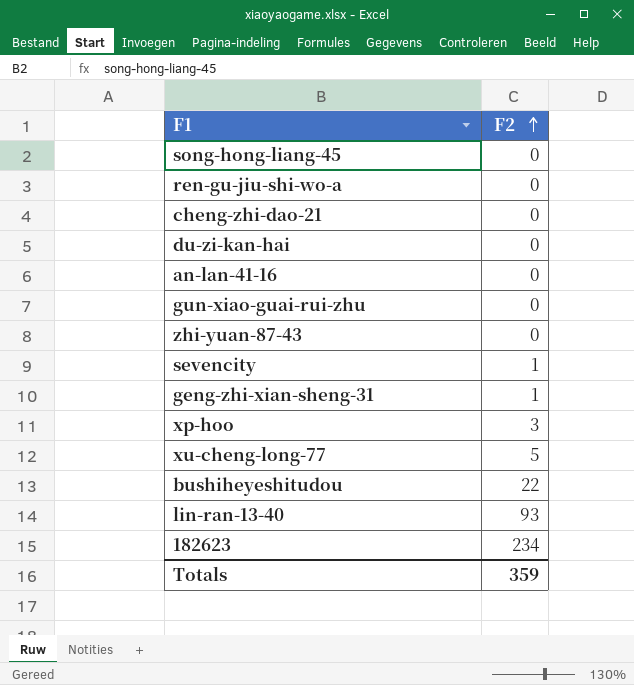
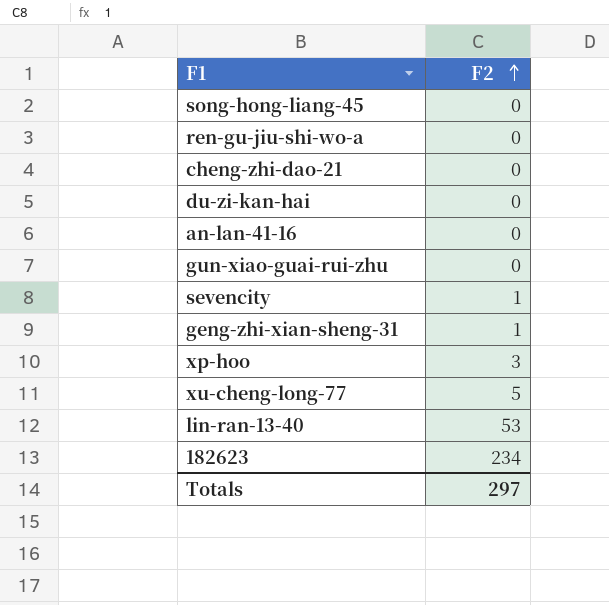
row zhi-yuan-87-43: 0 -> none
row bushiheyeshitudou: 22 -> none
lin-ran-13-40 | F2: 93 -> 53
Totals | F2: 359 -> 297

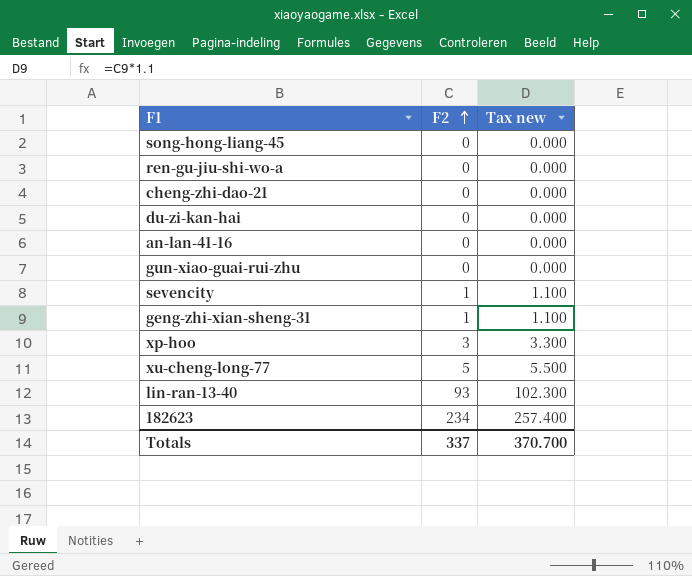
column Tax new | formula: none -> [F2] * 1.1
lin-ran-13-40 | F2: 53 -> 93
Totals | F2: 297 -> 337

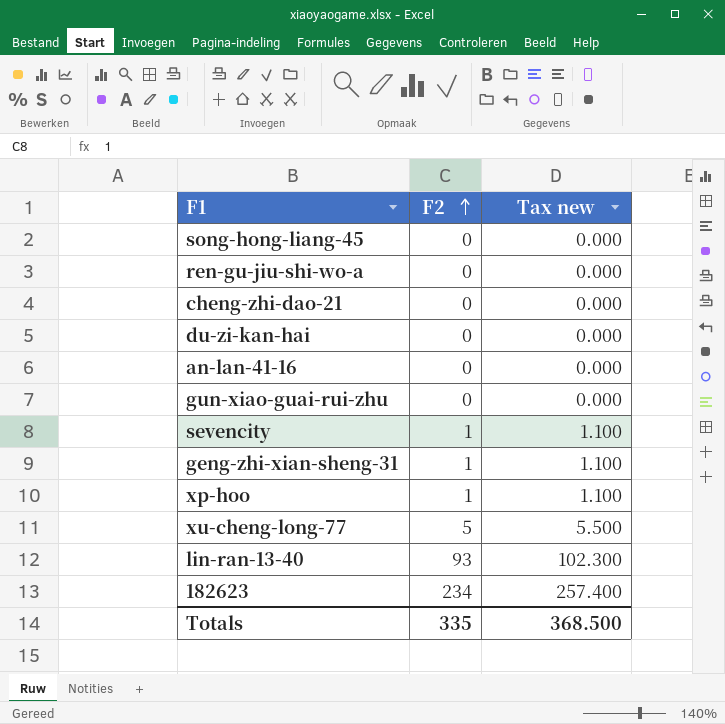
xp-hoo | F2: 3 -> 1
xp-hoo | Tax new: 3.300 -> 1.100
Totals | F2: 337 -> 335
Totals | Tax new: 370.700 -> 368.500

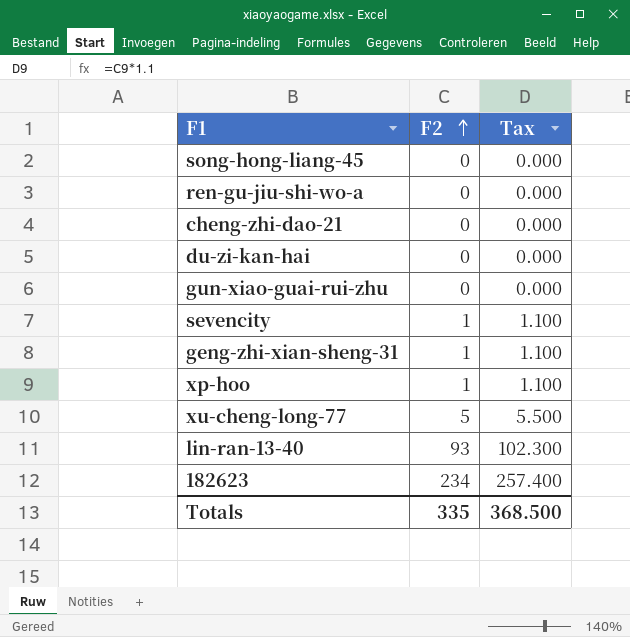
column name: Tax new -> Tax
row an-lan-41-16: 0 | 0.000 -> none

